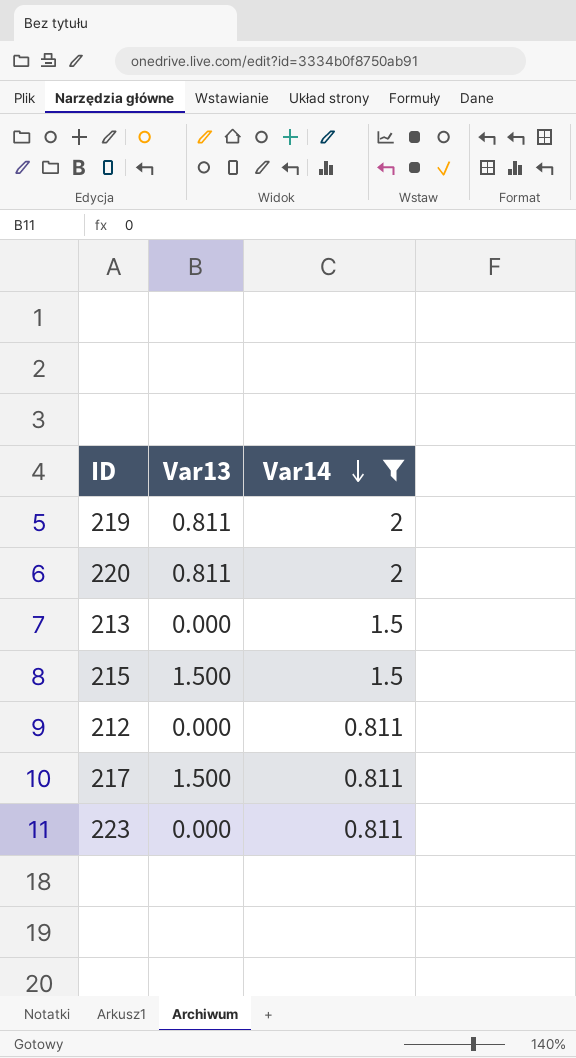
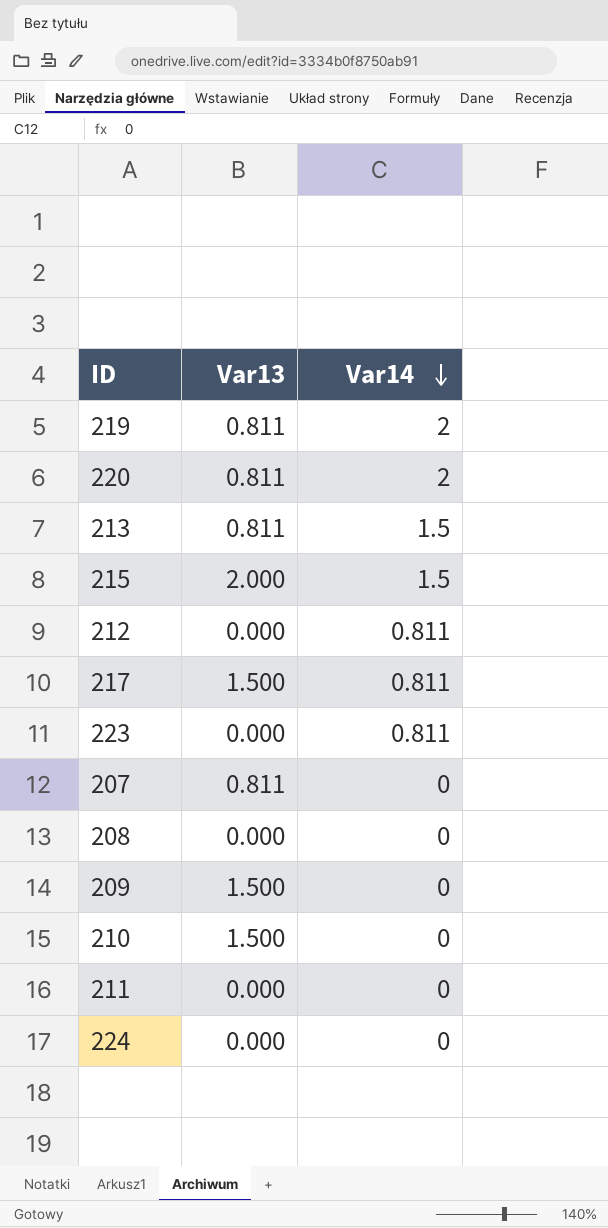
filter: Var14 != 0 -> none
213 | Var13: 0.000 -> 0.811
215 | Var13: 1.500 -> 2.000

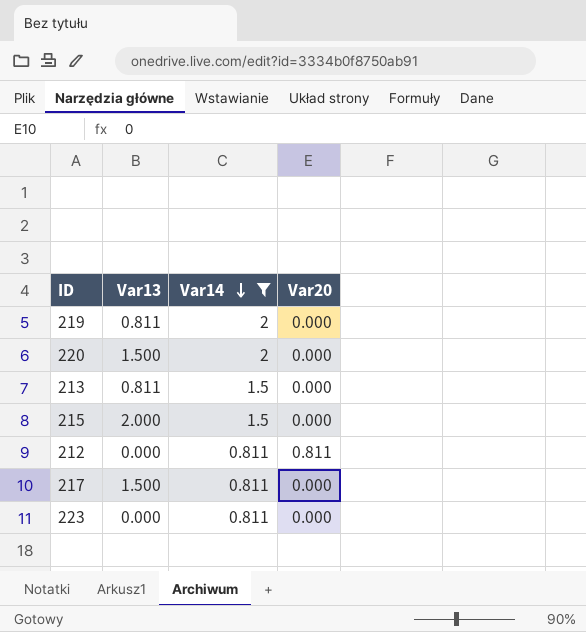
filter: none -> Var14 != 0
column Var20 | position: none -> 4
220 | Var13: 0.811 -> 1.500

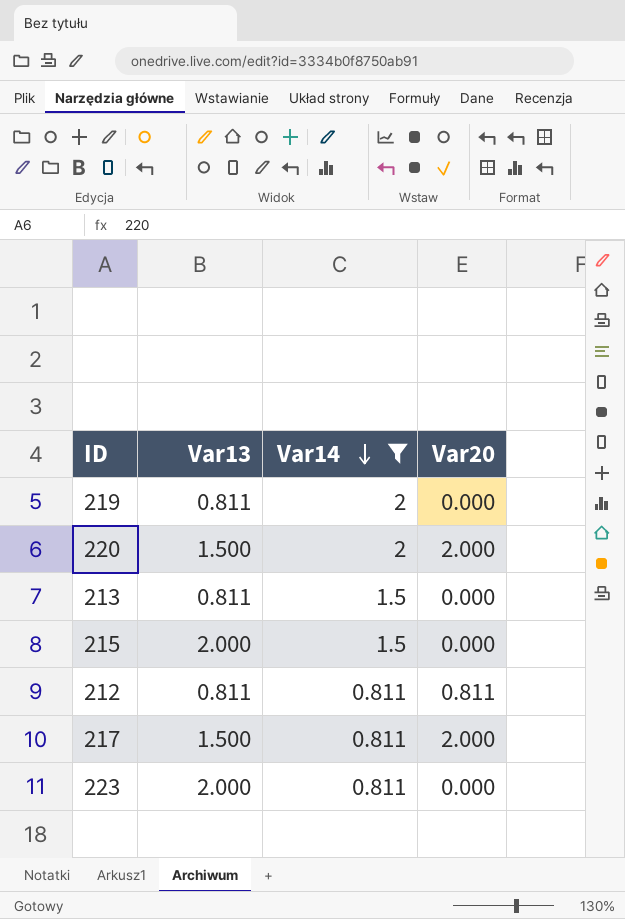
220 | Var20: 0.000 -> 2.000
212 | Var13: 0.000 -> 0.811
217 | Var20: 0.000 -> 2.000
223 | Var13: 0.000 -> 2.000

